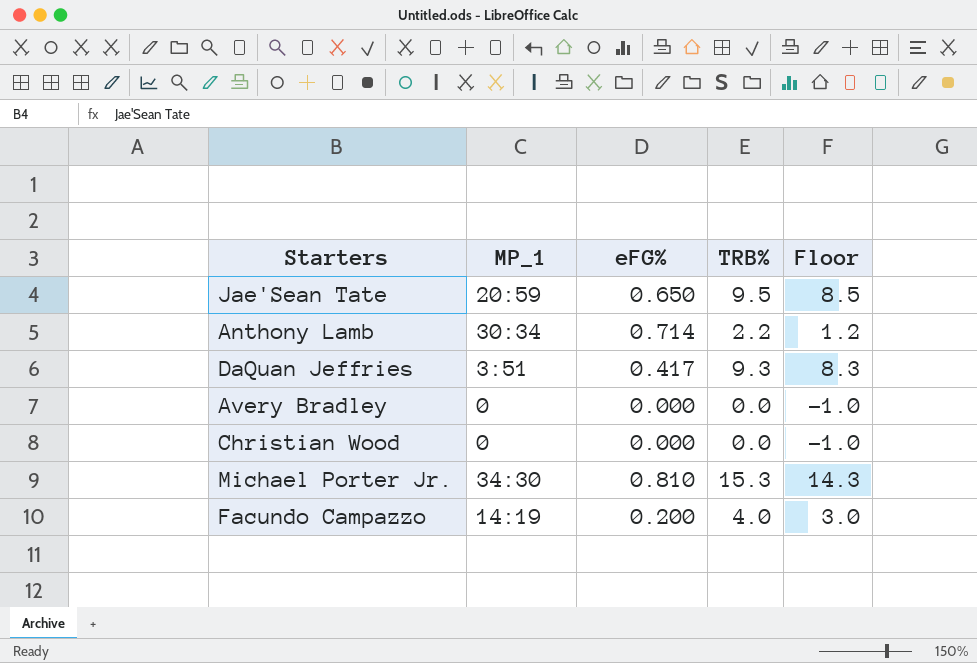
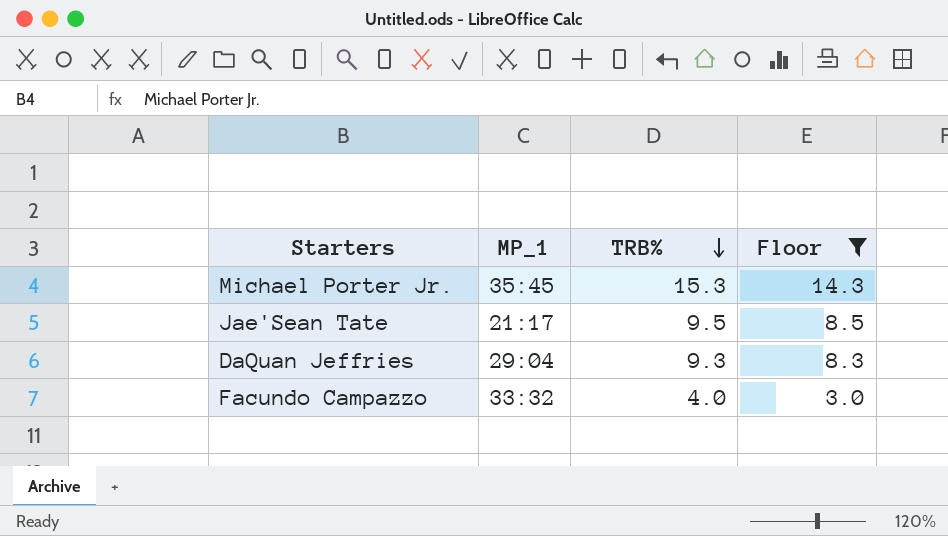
filter: none -> Floor >= 3.0
row order: none -> TRB% descending
column eFG% | position: 3 -> none
Michael Porter Jr. | MP_1: 34:30 -> 35:45
Jae'Sean Tate | MP_1: 20:59 -> 21:17
DaQuan Jeffries | MP_1: 3:51 -> 29:04
Facundo Campazzo | MP_1: 14:19 -> 33:32

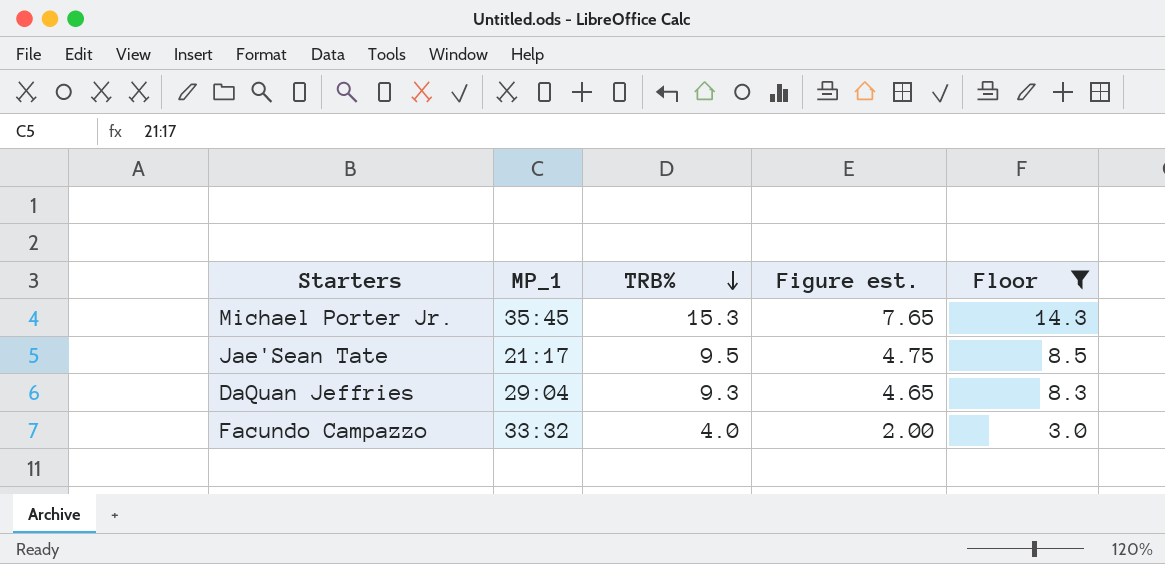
column Figure est. | formula: none -> [TRB%] * 0.5

